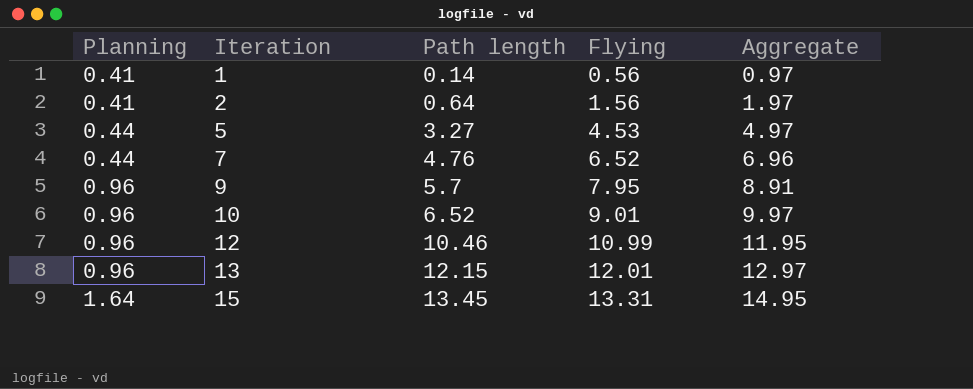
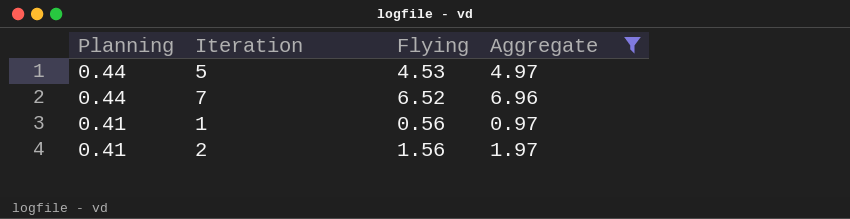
filter: none -> Aggregate <= 6.96
row order: Planning ascending -> Planning descending
column Path length | position: 3 -> none

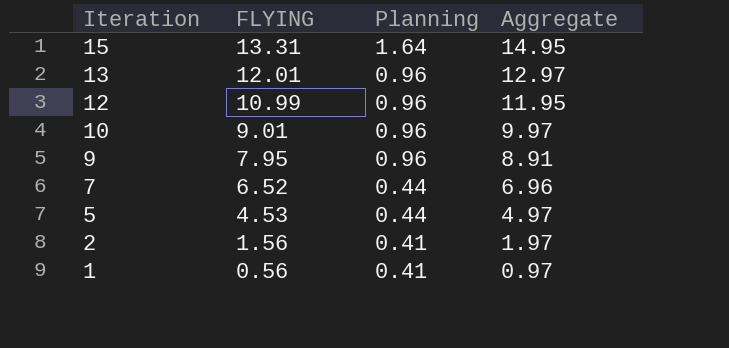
filter: Aggregate <= 6.96 -> none
row order: Planning descending -> Iteration descending
column name: Flying -> FLYING
column Planning | position: 1 -> 3

